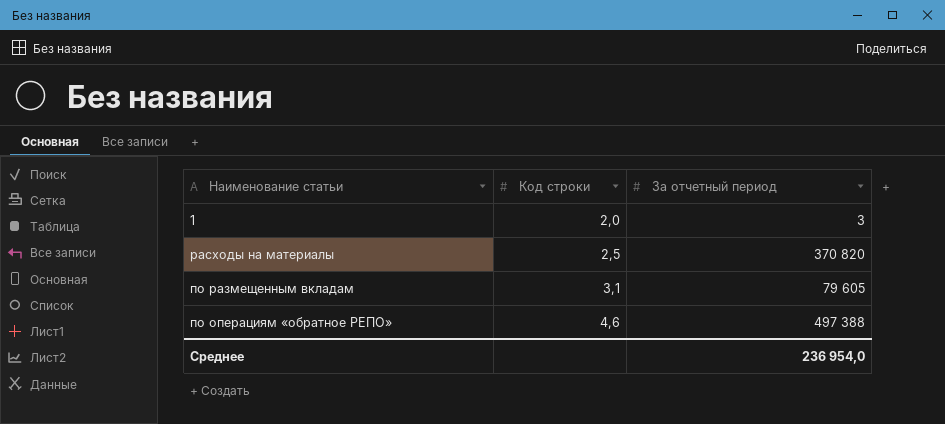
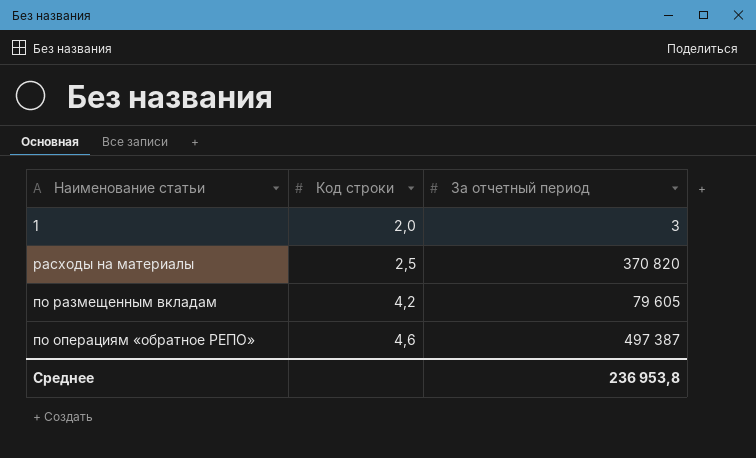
по размещенным вкладам | Код строки: 3,1 -> 4,2
по операциям «обратное РЕПО» | За отчетный период: 497 388 -> 497 387
Среднее | За отчетный период: 236 954,0 -> 236 953,8

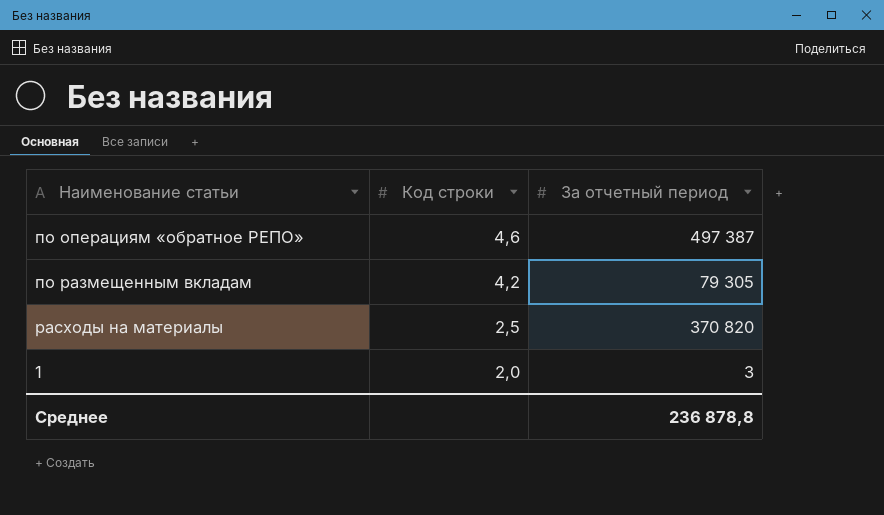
row order: Код строки ascending -> Код строки descending
по размещенным вкладам | За отчетный период: 79 605 -> 79 305
Среднее | За отчетный период: 236 953,8 -> 236 878,8

